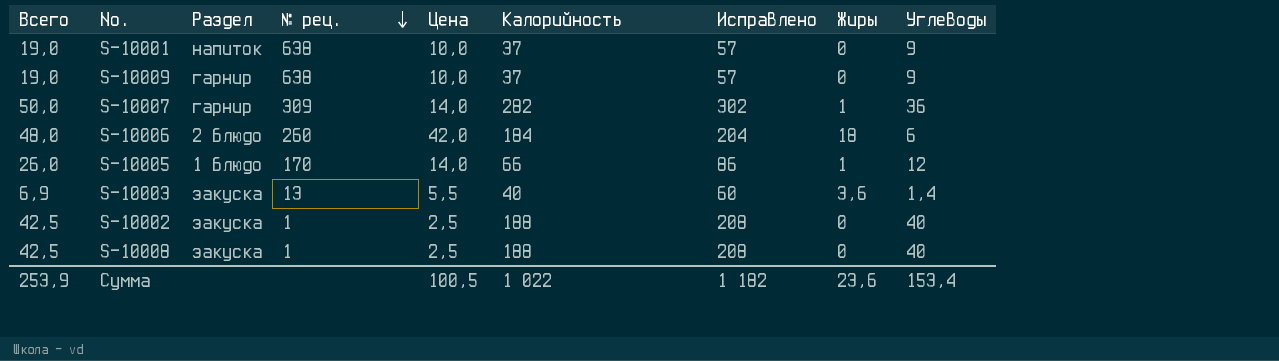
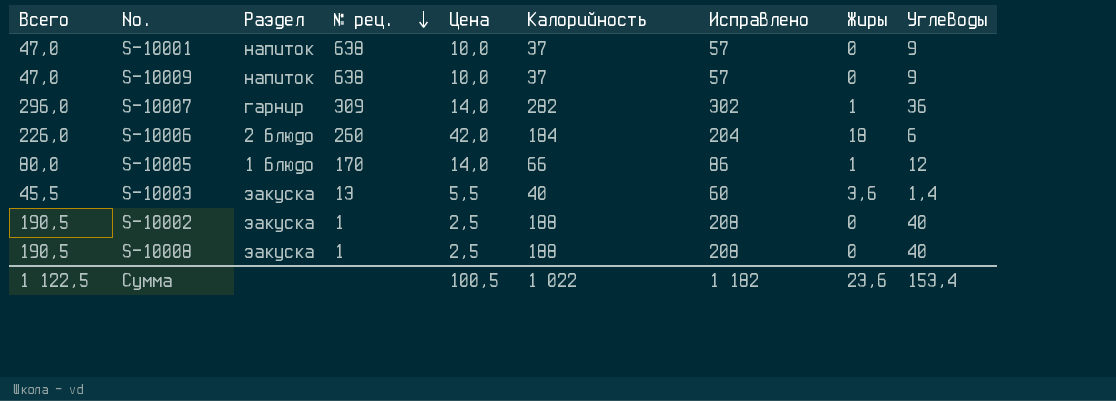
column Всего | formula: [Цена] + [Углеводы] -> [Цена] + [Калорийность]
S-10009 | Раздел: гарнир -> напиток
Сумма | Всего: 253,9 -> 1 122,5

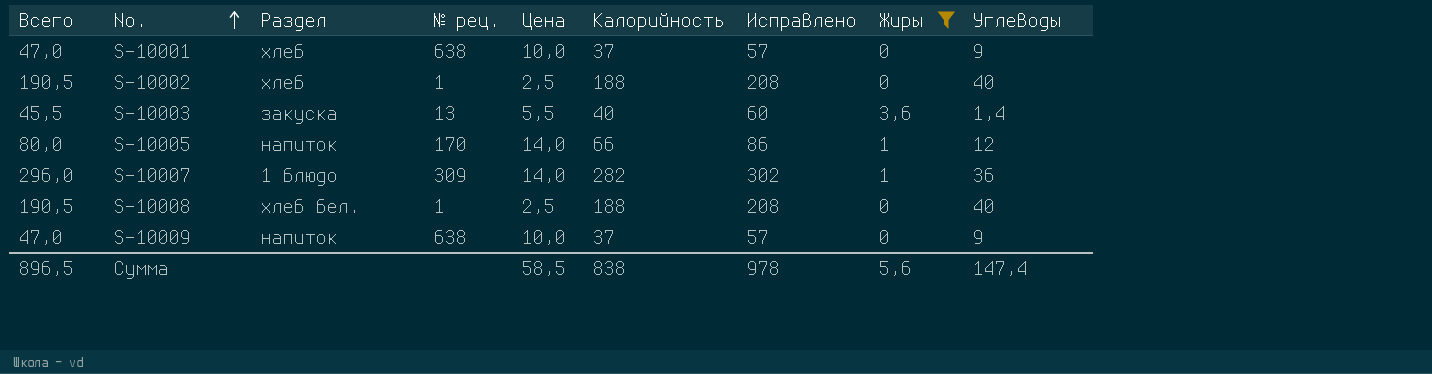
filter: none -> Жиры != 18
row order: № рец. descending -> No. ascending
S-10001 | Раздел: напиток -> хлеб
S-10002 | Раздел: закуска -> хлеб
S-10005 | Раздел: 1 блюдо -> напиток
S-10007 | Раздел: гарнир -> 1 блюдо
S-10008 | Раздел: закуска -> хлеб бел.
Сумма | Всего: 1 122,5 -> 896,5
Сумма | Цена: 100,5 -> 58,5
Сумма | Калорийность: 1 022 -> 838
Сумма | Исправлено: 1 182 -> 978
Сумма | Жиры: 23,6 -> 5,6
Сумма | Углеводы: 153,4 -> 147,4

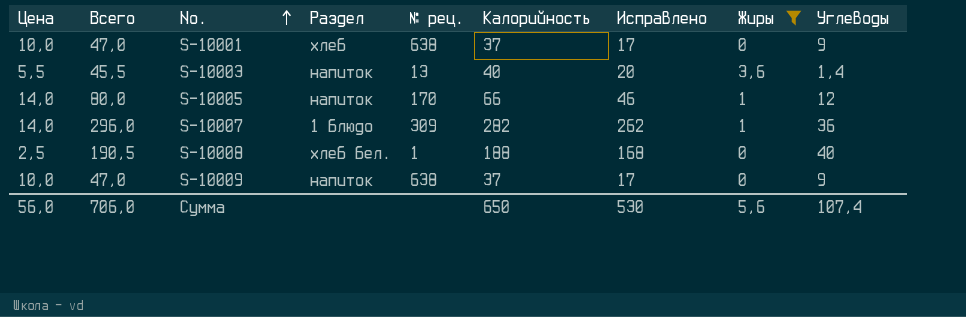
column Цена | position: 5 -> 1
column Исправлено | formula: [Калорийность] + 20 -> [Калорийность] - 20
row S-10002: 190,5 | хлеб | 1 | 2,5 | 188 | 208 | 0 | 40 -> none
S-10003 | Раздел: закуска -> напиток
Сумма | Цена: 58,5 -> 56,0
Сумма | Всего: 896,5 -> 706,0
Сумма | Калорийность: 838 -> 650
Сумма | Исправлено: 978 -> 530
Сумма | Углеводы: 147,4 -> 107,4

